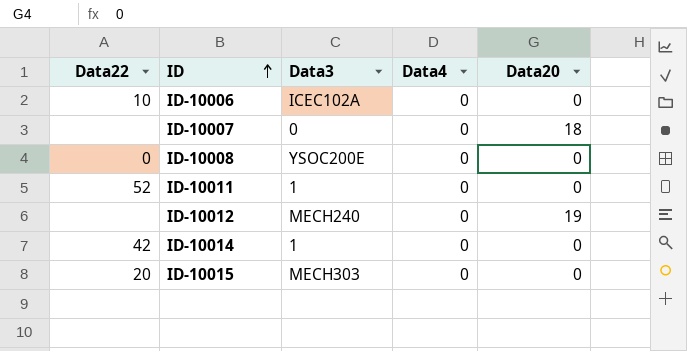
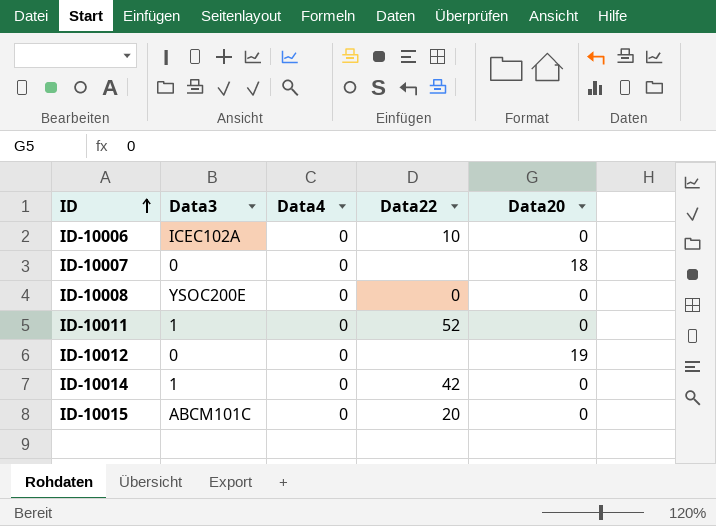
column Data22 | position: 1 -> 4
ID-10012 | Data3: MECH240 -> 0
ID-10015 | Data3: MECH303 -> ABCM101C

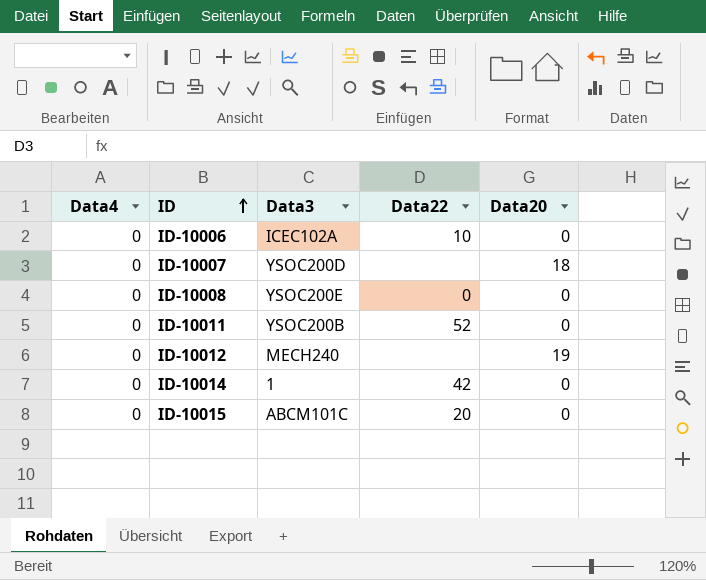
column Data4 | position: 3 -> 1
ID-10007 | Data3: 0 -> YSOC200D
ID-10011 | Data3: 1 -> YSOC200B
ID-10012 | Data3: 0 -> MECH240

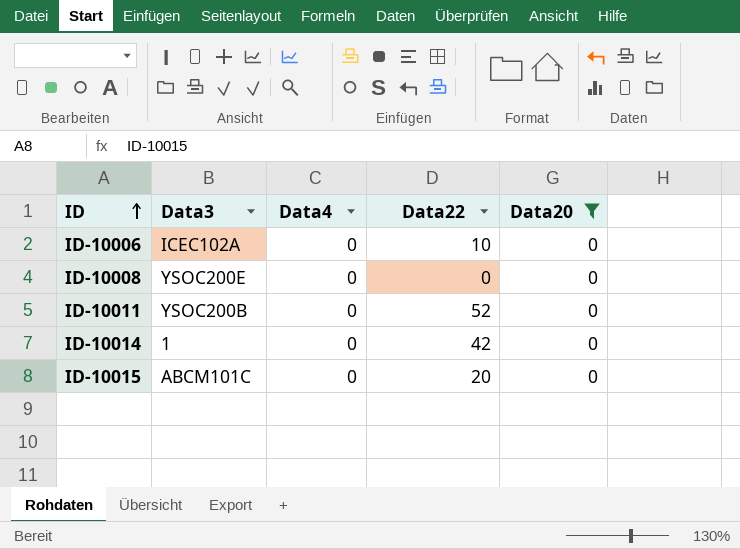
filter: none -> Data20 = 0
column Data4 | position: 1 -> 3

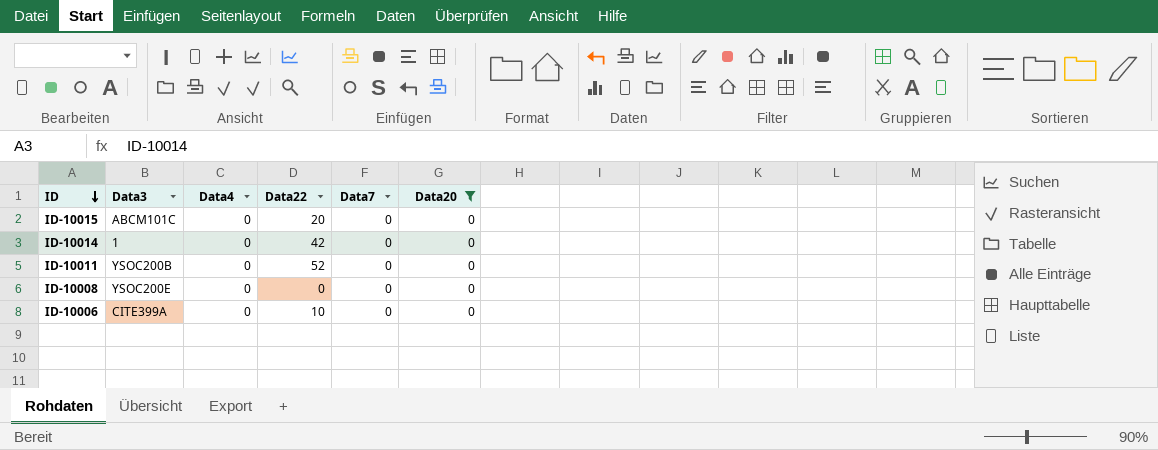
row order: ID ascending -> ID descending
column Data7 | position: none -> 5
ID-10006 | Data3: ICEC102A -> CITE399A

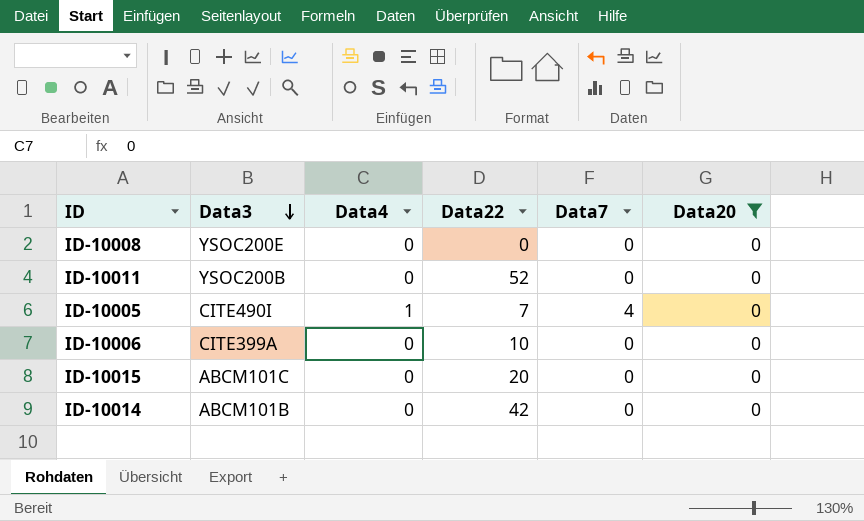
row order: ID descending -> Data3 descending
row ID-10005: none -> CITE490I | 1 | 7 | 4 | 0
ID-10014 | Data3: 1 -> ABCM101B

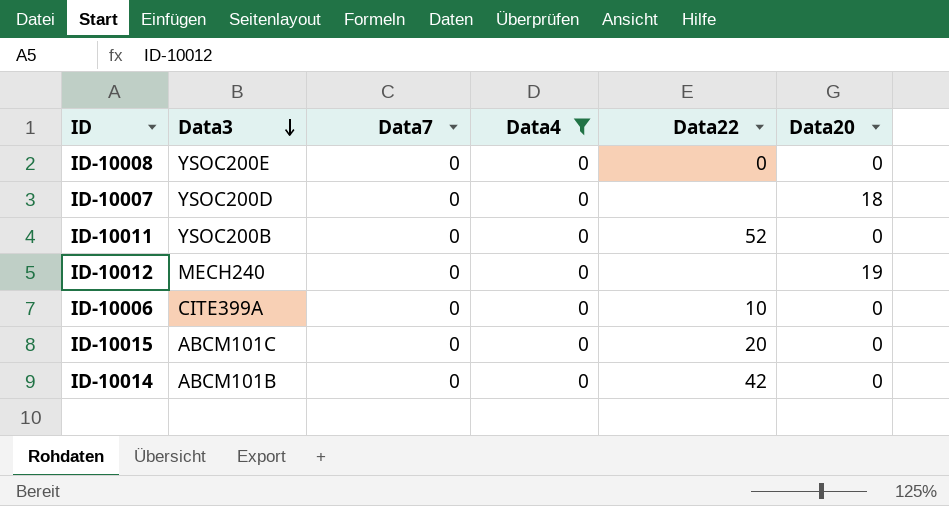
filter: Data20 = 0 -> Data4 = 0
column Data7 | position: 5 -> 3

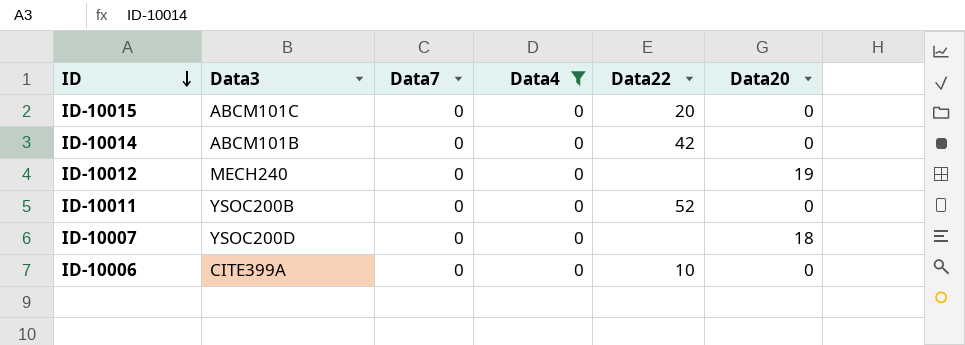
row order: Data3 descending -> ID descending
row ID-10008: YSOC200E | 0 | 0 | 0 | 0 -> none

